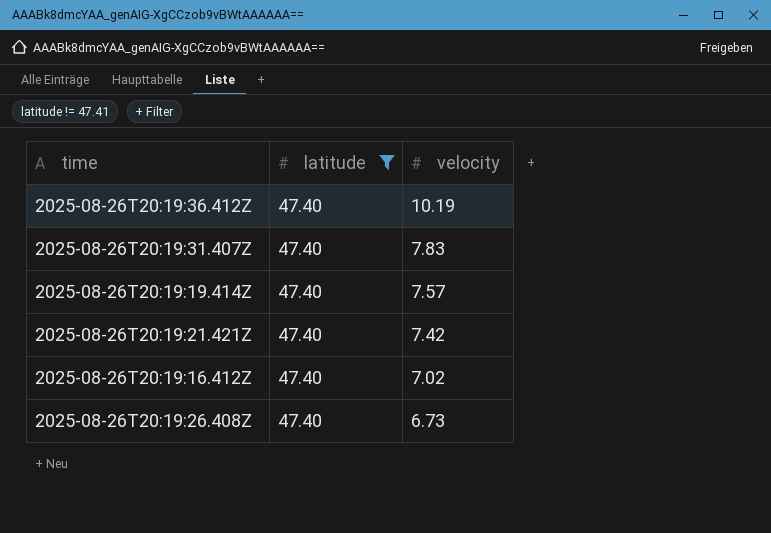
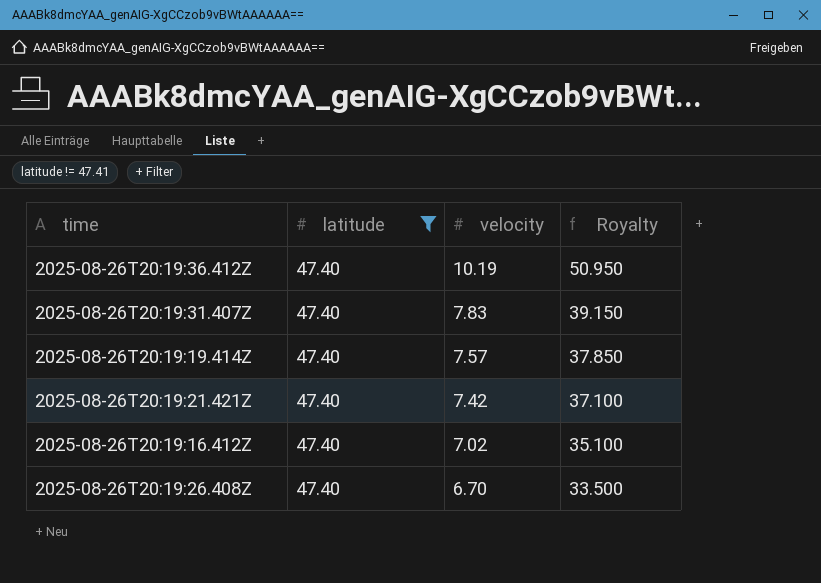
column Royalty | formula: none -> [velocity] * 5
2025-08-26T20:19:26.408Z | velocity: 6.73 -> 6.70

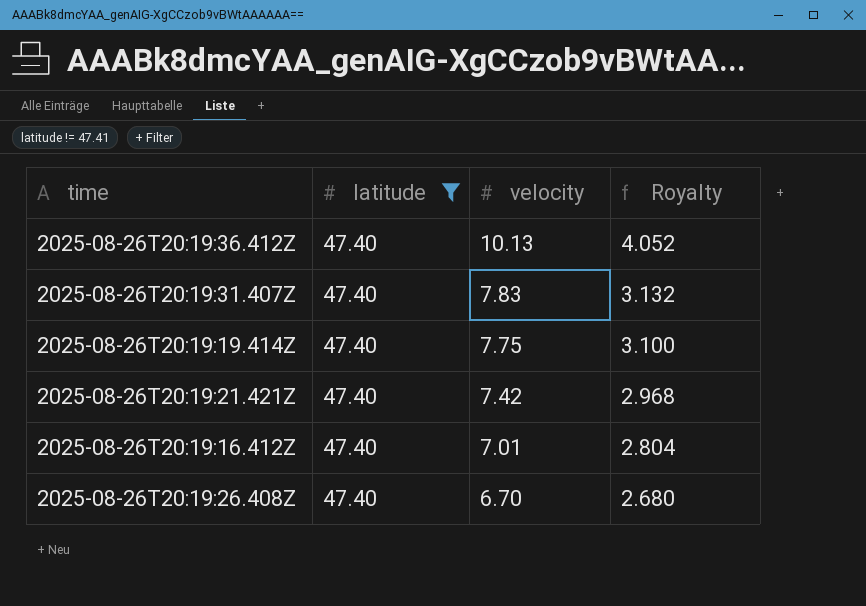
column Royalty | formula: [velocity] * 5 -> [velocity] * 0.4
2025-08-26T20:19:36.412Z | velocity: 10.19 -> 10.13
2025-08-26T20:19:19.414Z | velocity: 7.57 -> 7.75
2025-08-26T20:19:16.412Z | velocity: 7.02 -> 7.01

